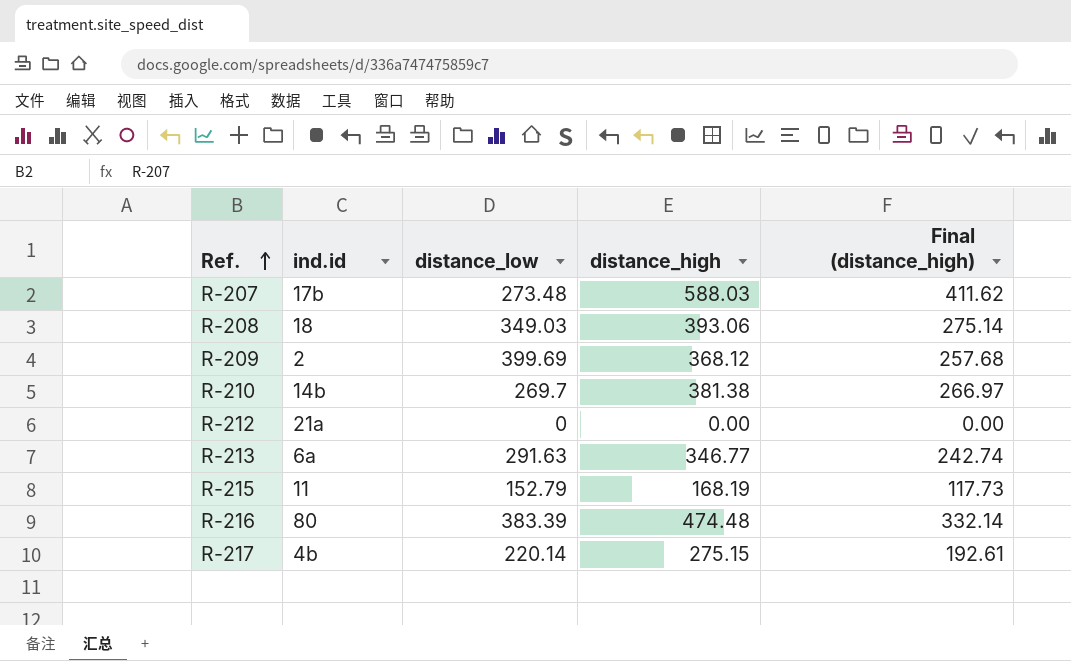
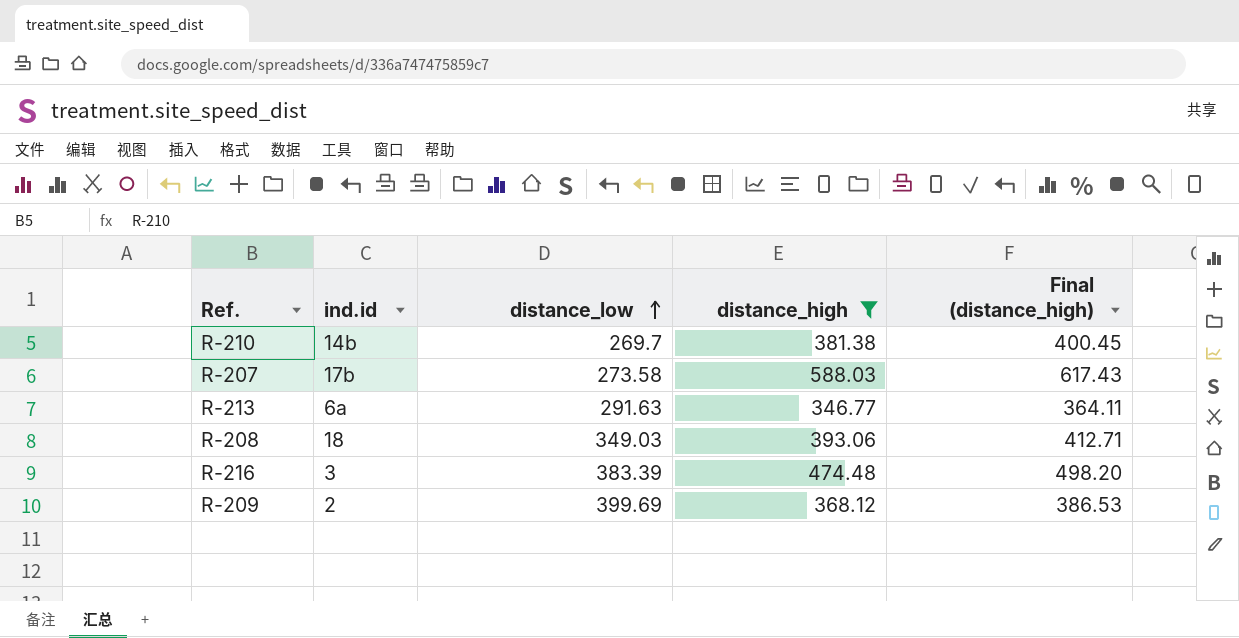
filter: none -> distance_high >= 346.77
row order: Ref. ascending -> distance_low ascending
column Final (distance_high) | formula: [distance_high] * 0.7 -> [distance_high] * 1.05
R-207 | distance_low: 273.48 -> 273.58
R-216 | ind.id: 80 -> 3

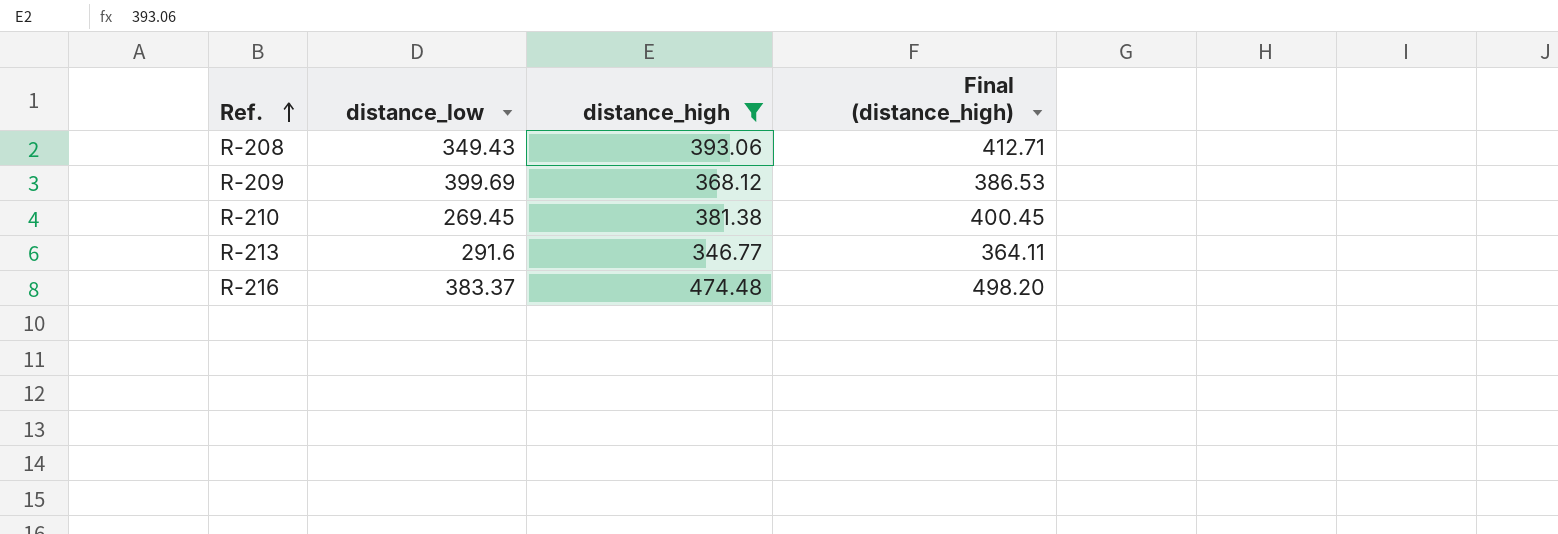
row order: distance_low ascending -> Ref. ascending
column ind.id | position: 2 -> none
row R-207: 17b | 273.58 | 588.03 | 617.43 -> none
R-208 | distance_low: 349.03 -> 349.43
R-210 | distance_low: 269.7 -> 269.45
R-213 | distance_low: 291.63 -> 291.6
R-216 | distance_low: 383.39 -> 383.37

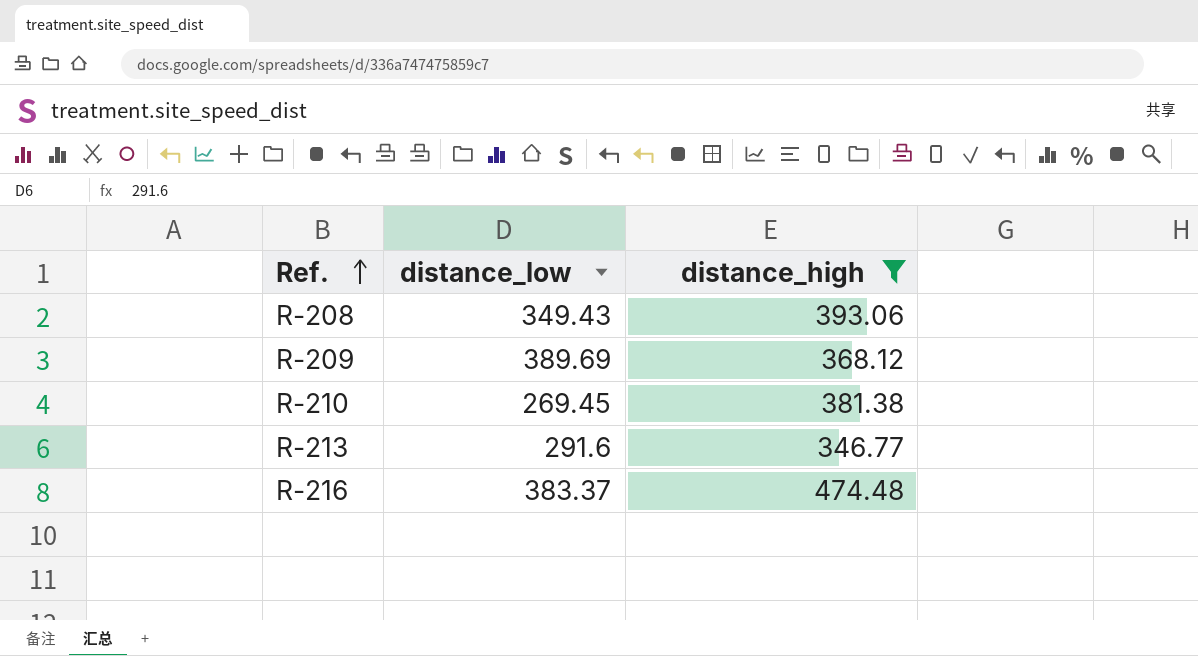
column Final (distance_high) | formula: [distance_high] * 1.05 -> none
R-209 | distance_low: 399.69 -> 389.69

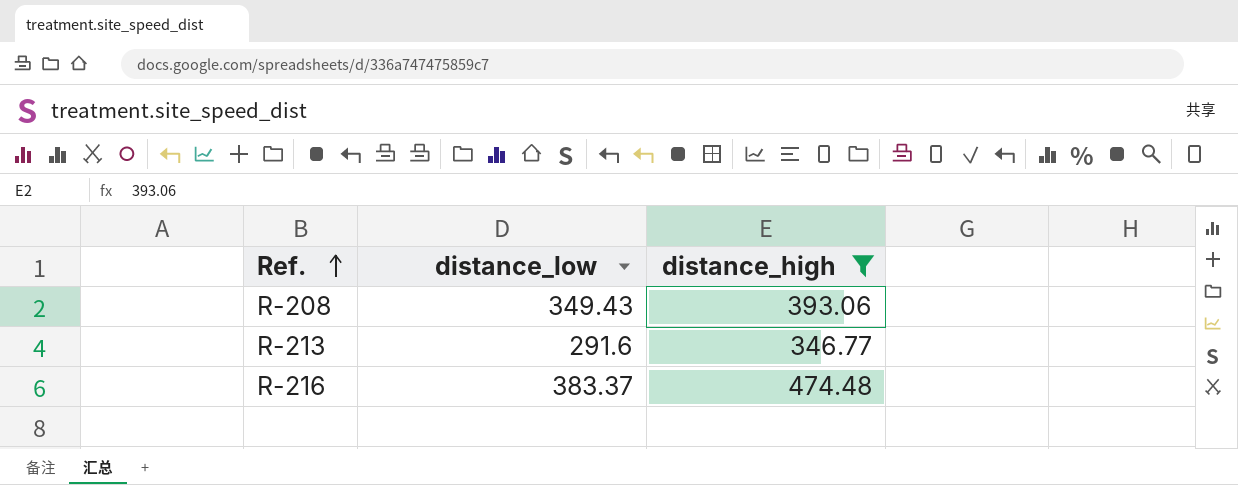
row R-209: 389.69 | 368.12 -> none
row R-210: 269.45 | 381.38 -> none

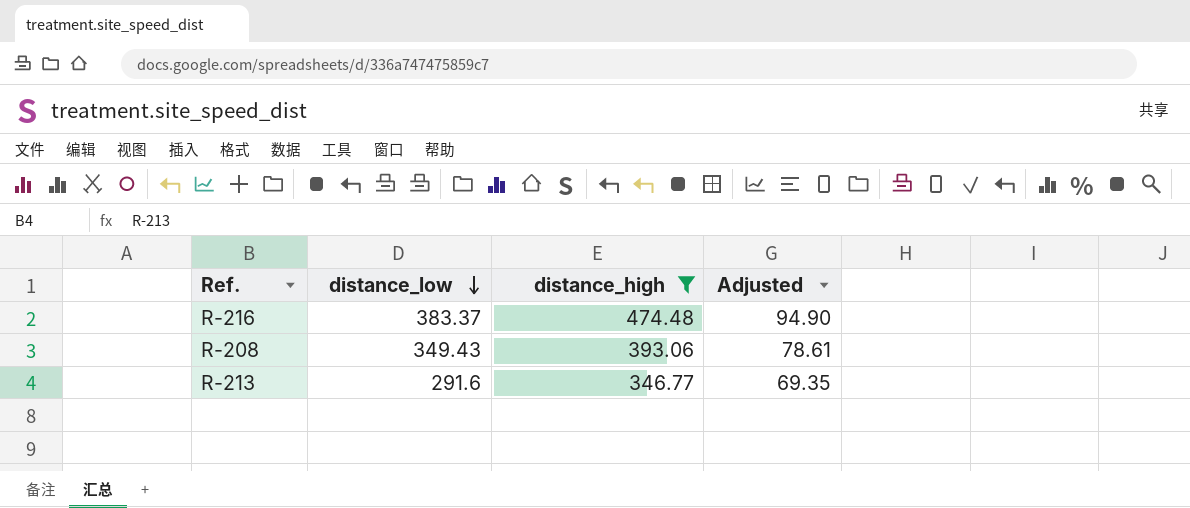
row order: Ref. ascending -> distance_low descending
column Adjusted | formula: none -> [distance_high] * 0.2

